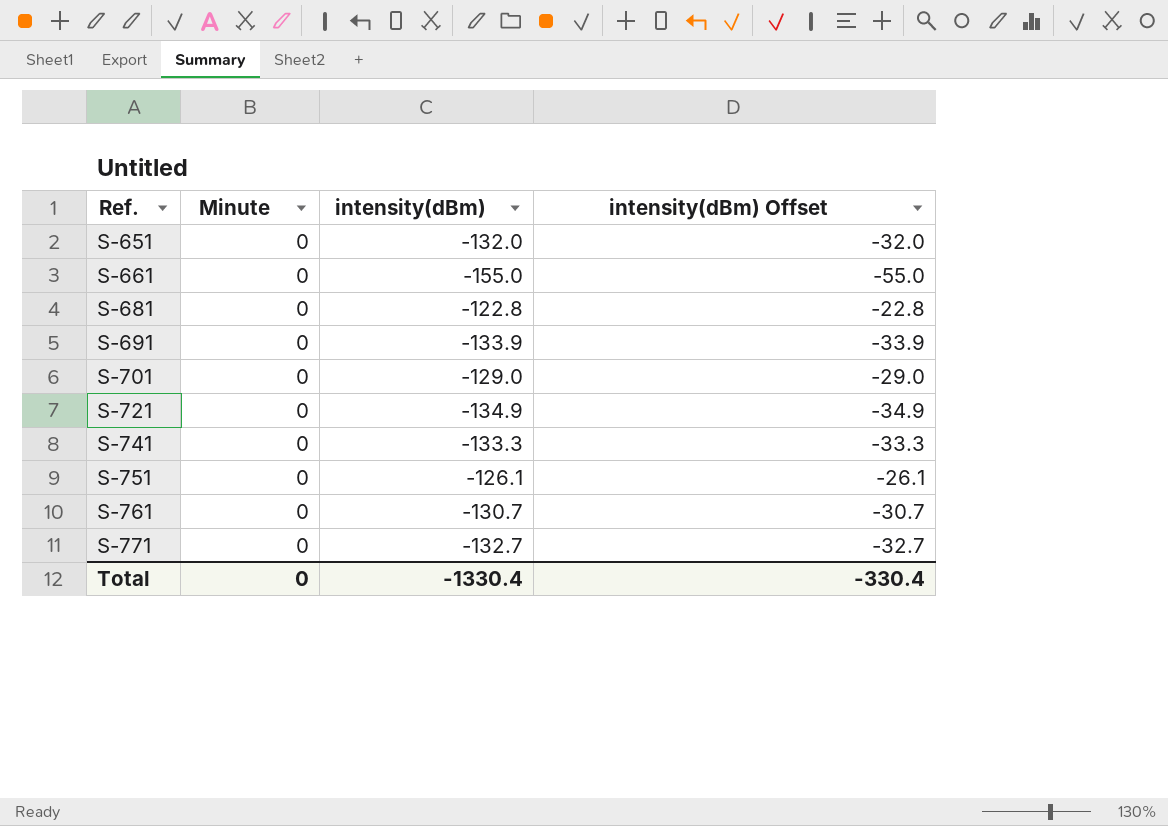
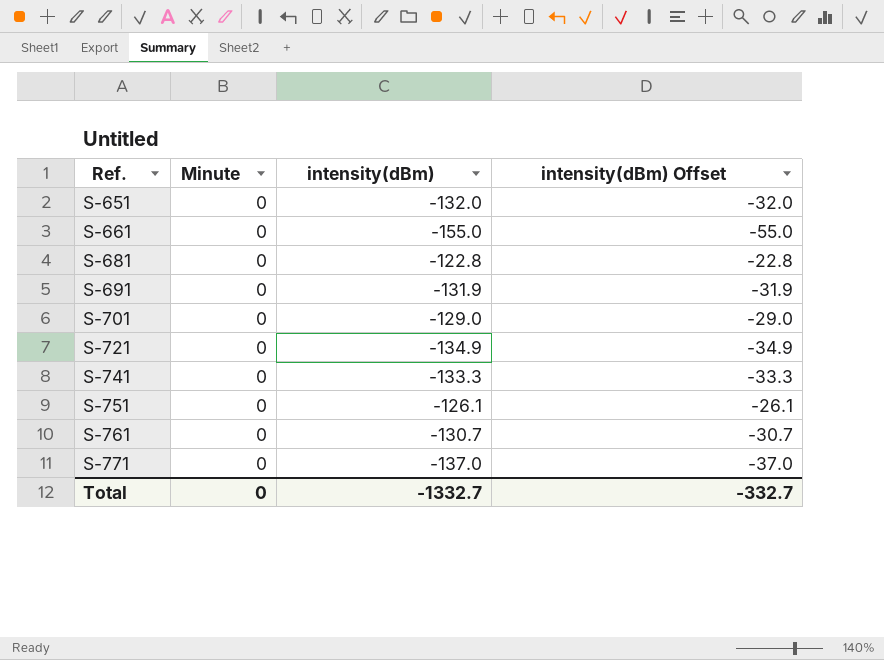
S-691 | intensity(dBm): -133.9 -> -131.9
S-691 | intensity(dBm) Offset: -33.9 -> -31.9
S-771 | intensity(dBm): -132.7 -> -137.0
S-771 | intensity(dBm) Offset: -32.7 -> -37.0
Total | intensity(dBm): -1330.4 -> -1332.7
Total | intensity(dBm) Offset: -330.4 -> -332.7

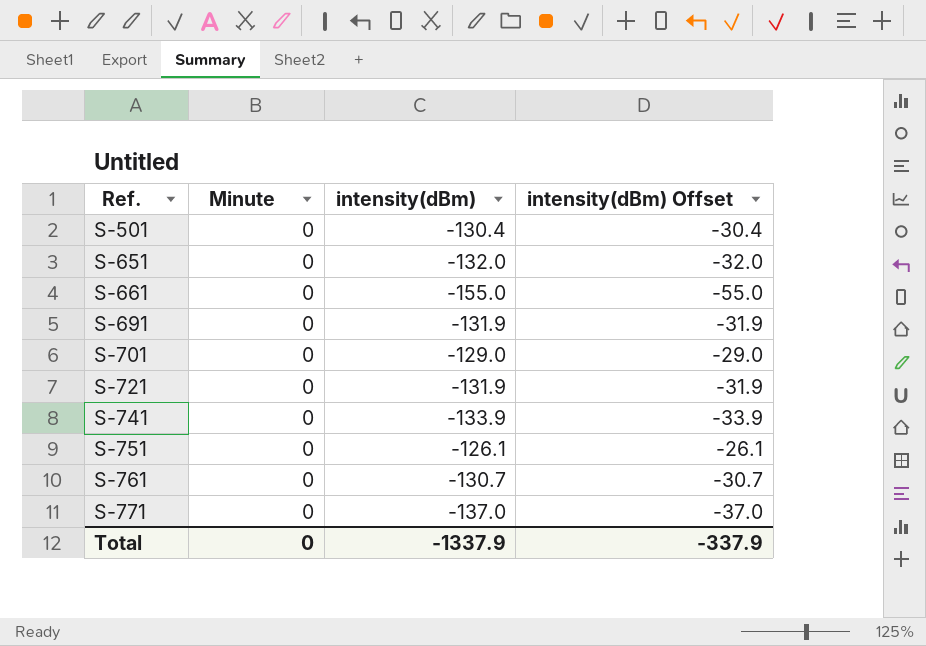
row S-681: 0 | -122.8 | -22.8 -> none
row S-501: none -> 0 | -130.4 | -30.4
S-721 | intensity(dBm): -134.9 -> -131.9
S-721 | intensity(dBm) Offset: -34.9 -> -31.9
S-741 | intensity(dBm): -133.3 -> -133.9
S-741 | intensity(dBm) Offset: -33.3 -> -33.9
Total | intensity(dBm): -1332.7 -> -1337.9
Total | intensity(dBm) Offset: -332.7 -> -337.9

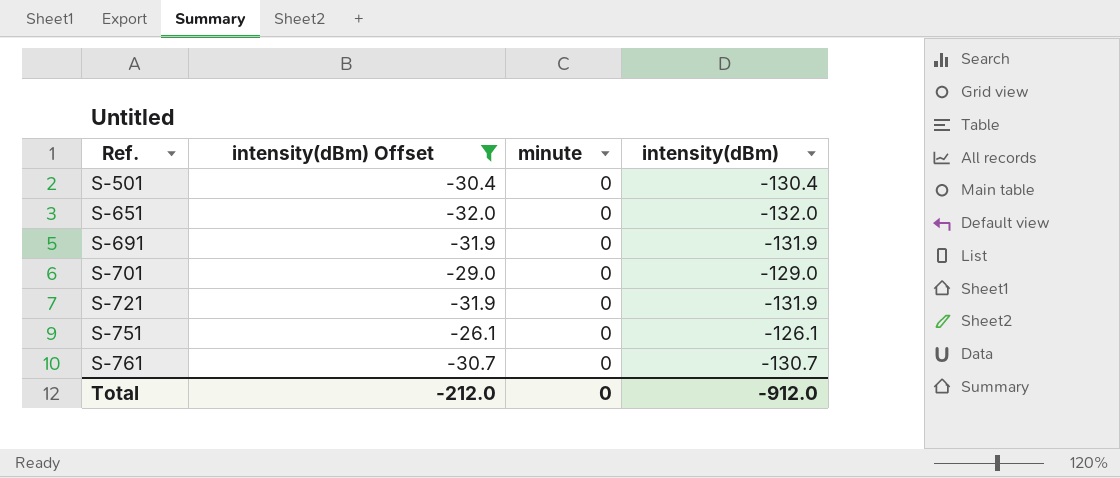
filter: none -> intensity(dBm) Offset >= -32.0
column intensity(dBm) Offset | position: 4 -> 2
column name: Minute -> minute
Total | intensity(dBm) Offset: -337.9 -> -212.0
Total | intensity(dBm): -1337.9 -> -912.0

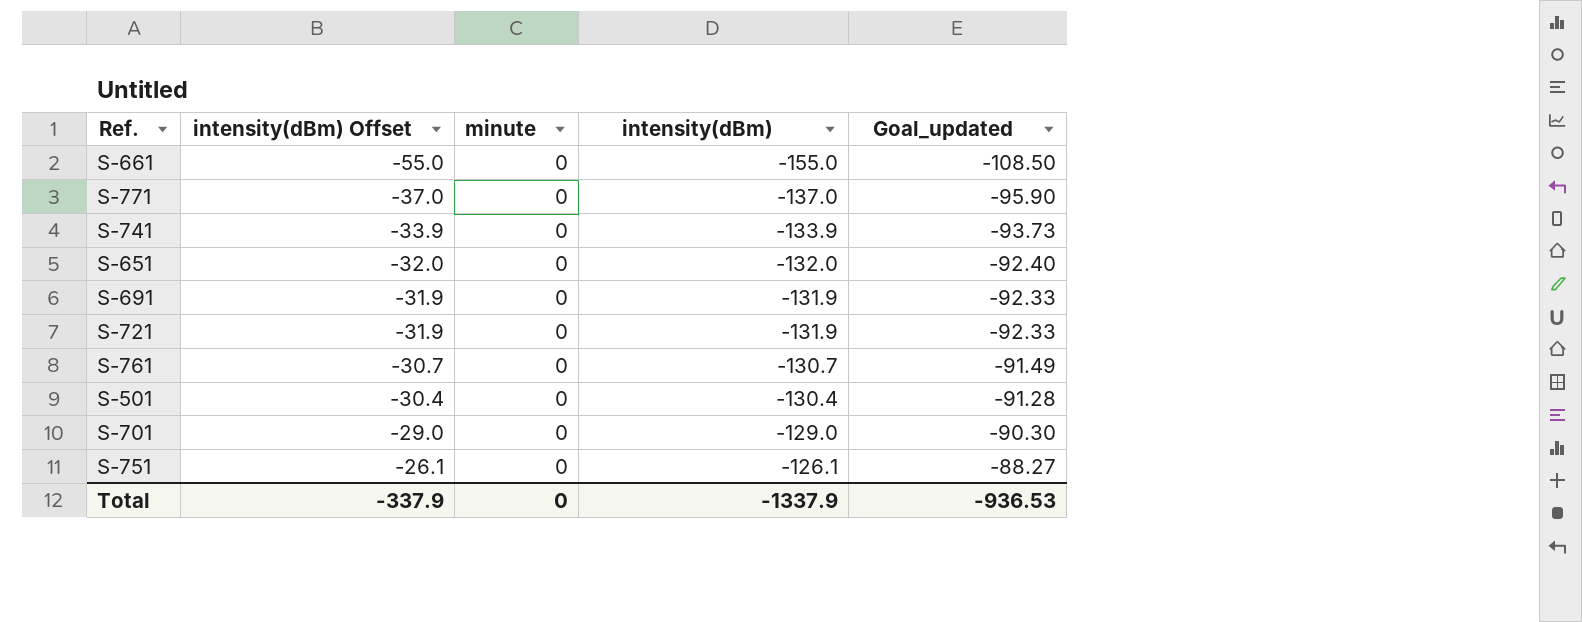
filter: intensity(dBm) Offset >= -32.0 -> none
row order: Ref. ascending -> intensity(dBm) Offset ascending
column Goal_updated | formula: none -> [intensity(dBm)] * 0.7
Total | intensity(dBm) Offset: -212.0 -> -337.9
Total | intensity(dBm): -912.0 -> -1337.9

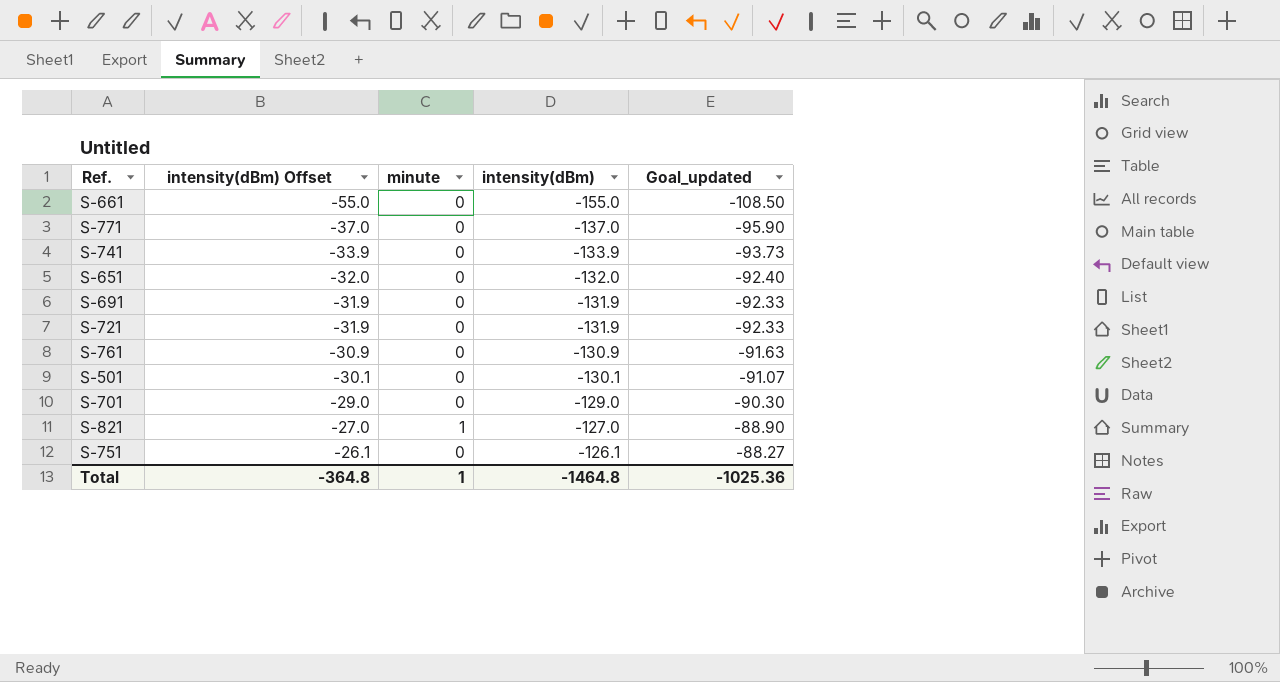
S-761 | intensity(dBm) Offset: -30.7 -> -30.9
S-761 | intensity(dBm): -130.7 -> -130.9
S-761 | Goal_updated: -91.49 -> -91.63
S-501 | intensity(dBm) Offset: -30.4 -> -30.1
S-501 | intensity(dBm): -130.4 -> -130.1
S-501 | Goal_updated: -91.28 -> -91.07
row S-821: none -> -27.0 | 1 | -127.0 | -88.90
Total | intensity(dBm) Offset: -337.9 -> -364.8
Total | minute: 0 -> 1
Total | intensity(dBm): -1337.9 -> -1464.8
Total | Goal_updated: -936.53 -> -1025.36

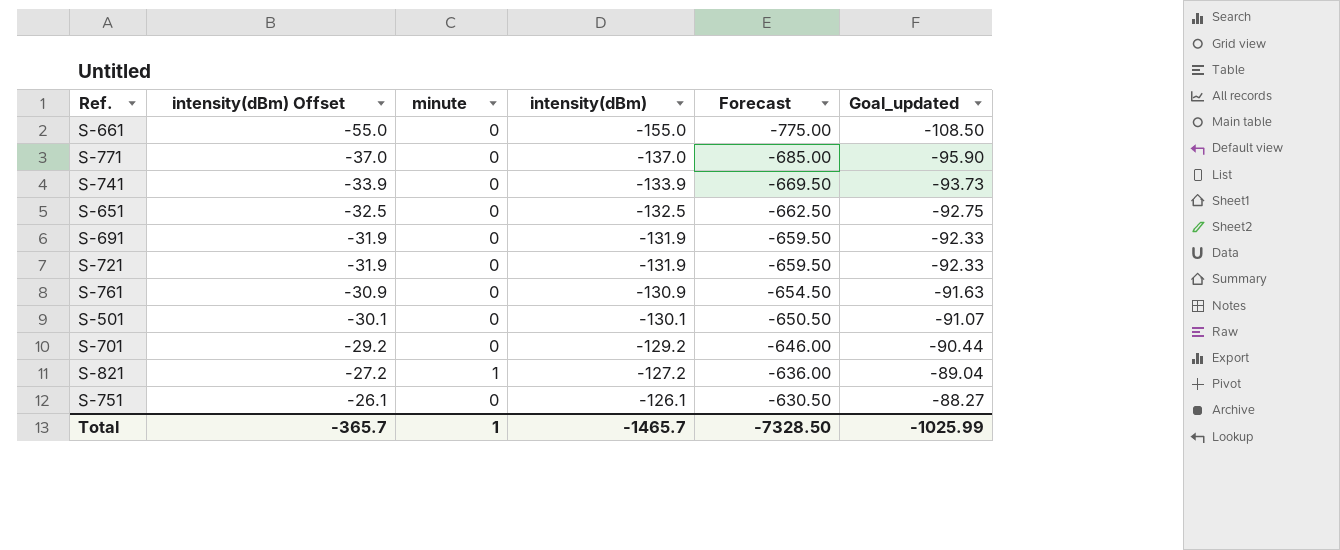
column Forecast | formula: none -> [intensity(dBm)] * 5
S-651 | intensity(dBm) Offset: -32.0 -> -32.5
S-651 | intensity(dBm): -132.0 -> -132.5
S-651 | Goal_updated: -92.40 -> -92.75
S-701 | intensity(dBm) Offset: -29.0 -> -29.2
S-701 | intensity(dBm): -129.0 -> -129.2
S-701 | Goal_updated: -90.30 -> -90.44
S-821 | intensity(dBm) Offset: -27.0 -> -27.2
S-821 | intensity(dBm): -127.0 -> -127.2
S-821 | Goal_updated: -88.90 -> -89.04
Total | intensity(dBm) Offset: -364.8 -> -365.7
Total | intensity(dBm): -1464.8 -> -1465.7
Total | Goal_updated: -1025.36 -> -1025.99

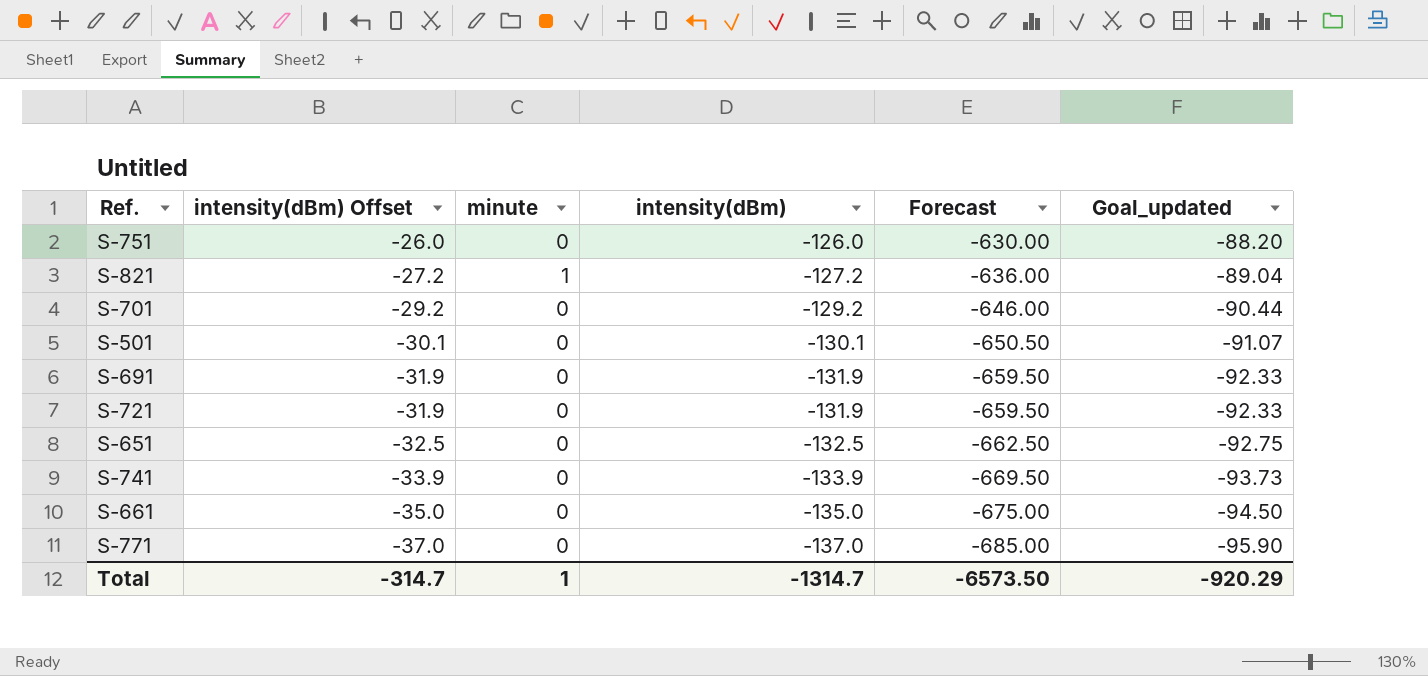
row order: intensity(dBm) Offset ascending -> intensity(dBm) Offset descending
row S-761: -30.9 | 0 | -130.9 | -654.50 | -91.63 -> none
S-751 | intensity(dBm) Offset: -26.1 -> -26.0
S-751 | intensity(dBm): -126.1 -> -126.0
S-751 | Forecast: -630.50 -> -630.00
S-751 | Goal_updated: -88.27 -> -88.20
S-661 | intensity(dBm) Offset: -55.0 -> -35.0
S-661 | intensity(dBm): -155.0 -> -135.0
S-661 | Forecast: -775.00 -> -675.00
S-661 | Goal_updated: -108.50 -> -94.50
Total | intensity(dBm) Offset: -365.7 -> -314.7
Total | intensity(dBm): -1465.7 -> -1314.7
Total | Forecast: -7328.50 -> -6573.50
Total | Goal_updated: -1025.99 -> -920.29

